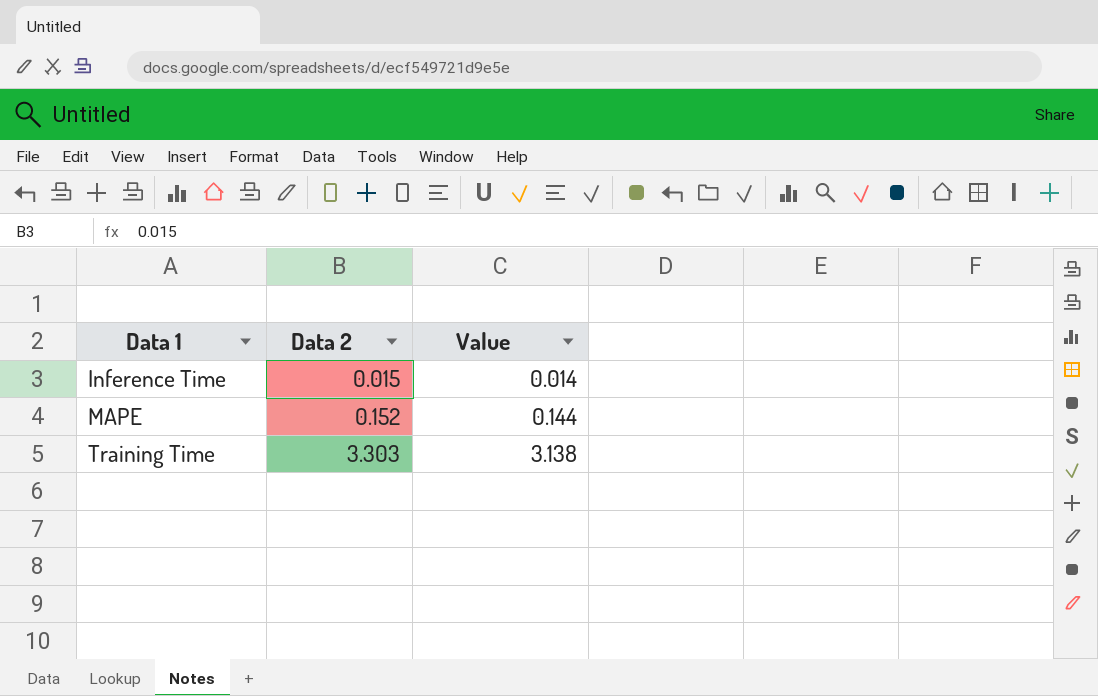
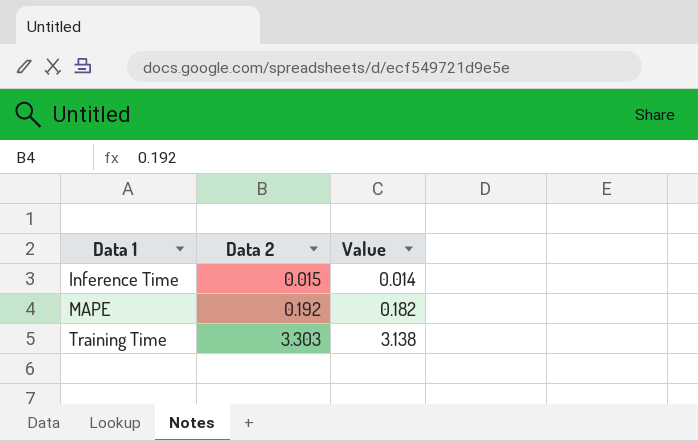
MAPE | Data 2: 0.152 -> 0.192
MAPE | Value: 0.144 -> 0.182

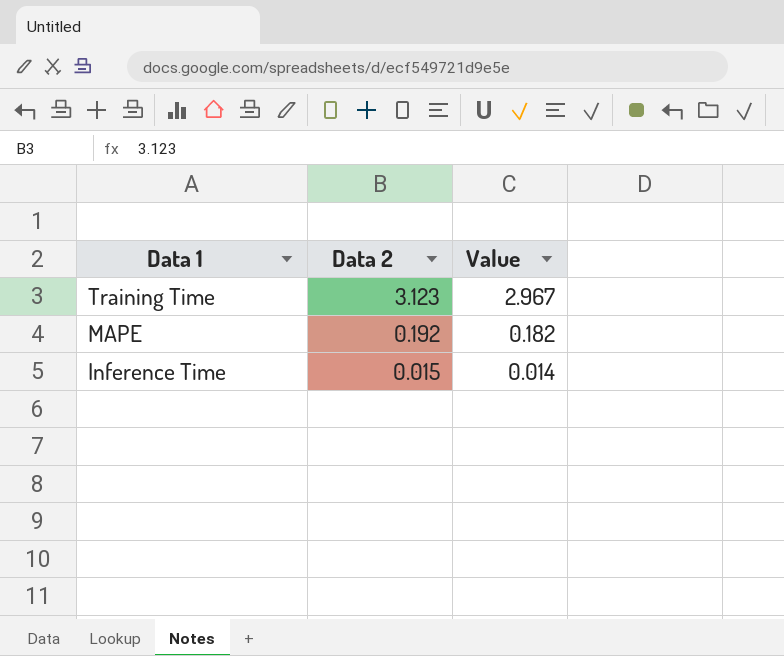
row order: Data 1 ascending -> Data 1 descending
Training Time | Data 2: 3.303 -> 3.123
Training Time | Value: 3.138 -> 2.967

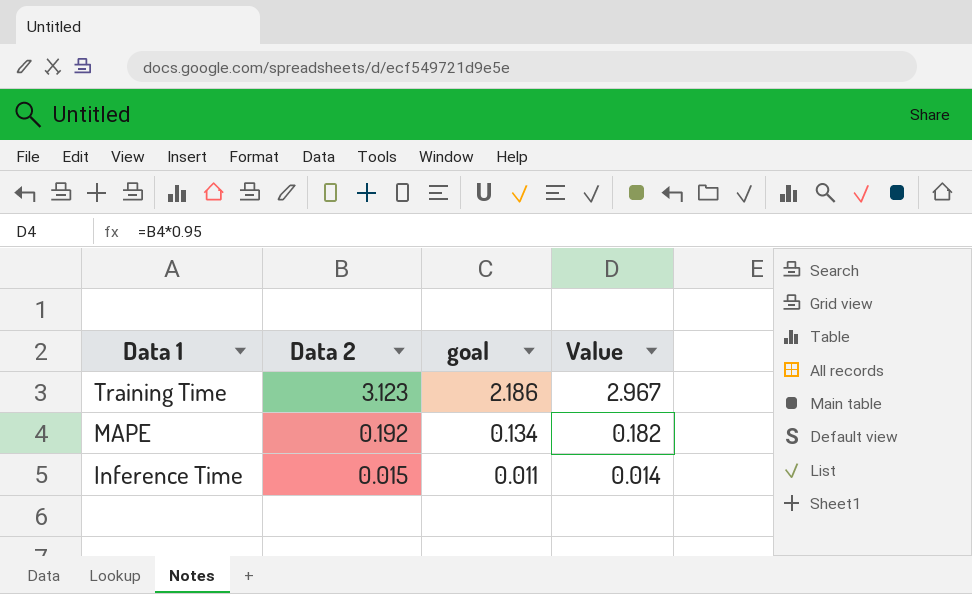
column goal | formula: none -> [Data 2] * 0.7

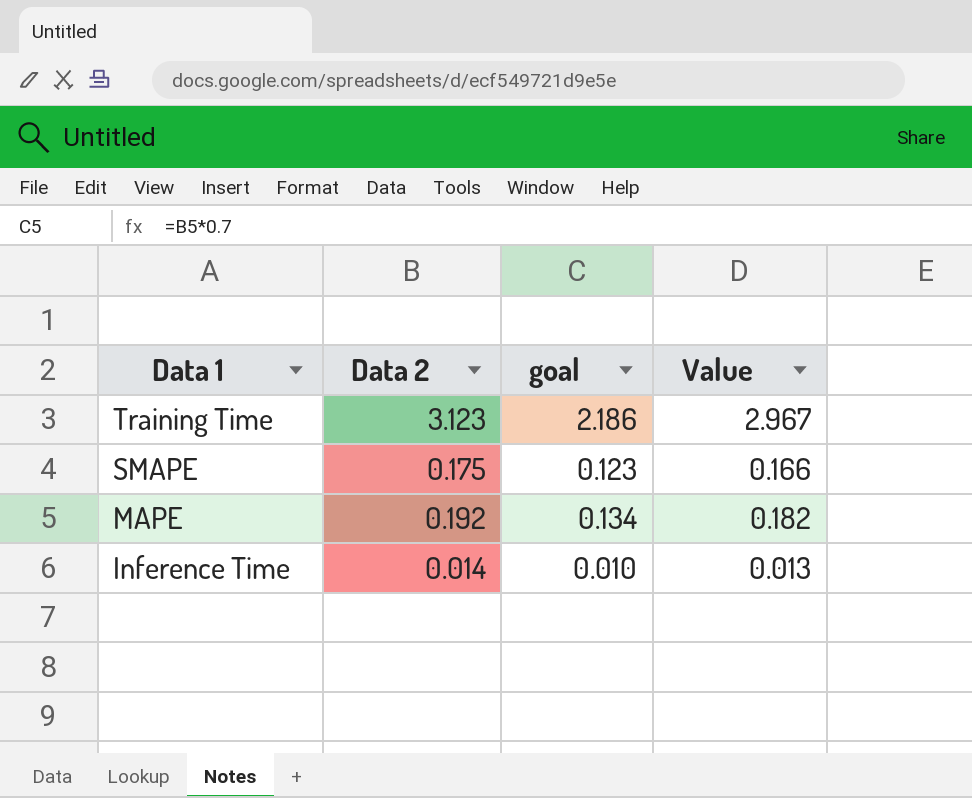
row SMAPE: none -> 0.175 | 0.123 | 0.166
Inference Time | Data 2: 0.015 -> 0.014
Inference Time | goal: 0.011 -> 0.010
Inference Time | Value: 0.014 -> 0.013

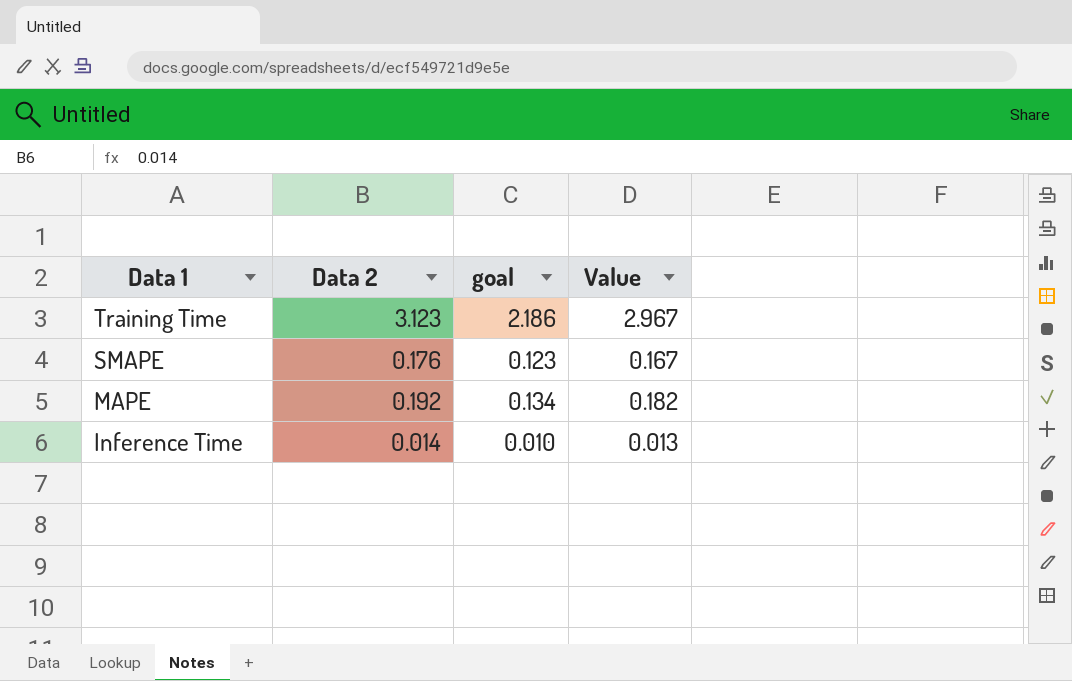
SMAPE | Data 2: 0.175 -> 0.176
SMAPE | Value: 0.166 -> 0.167

